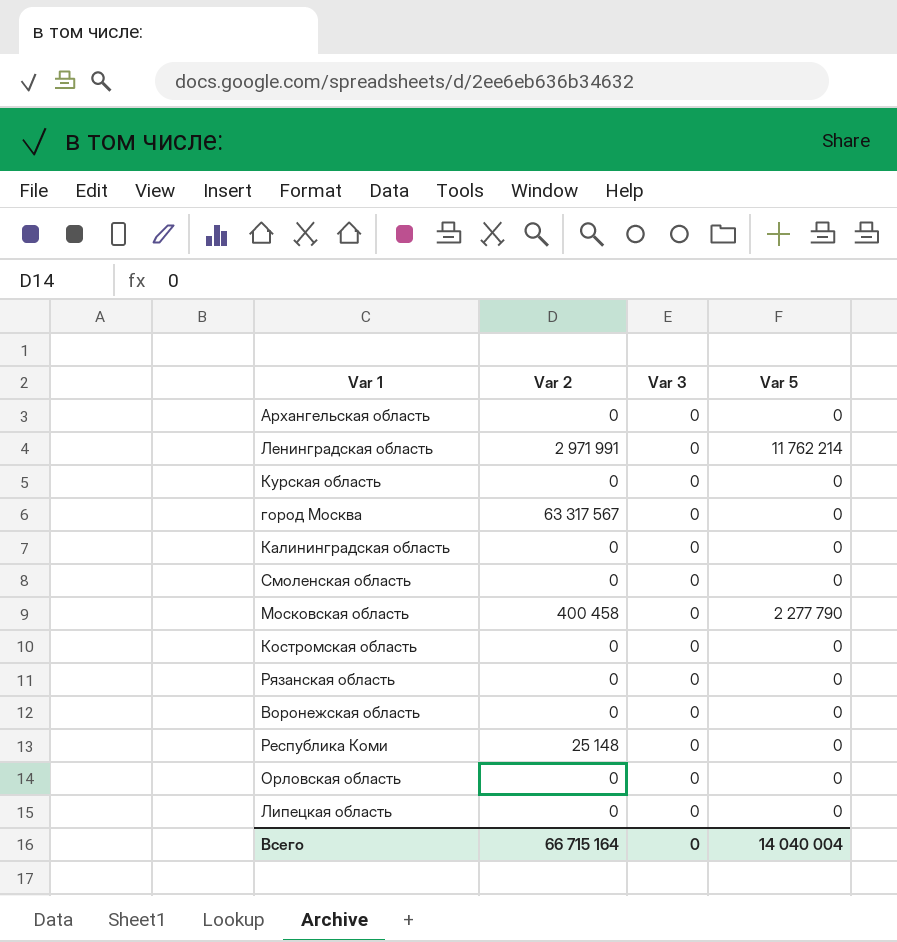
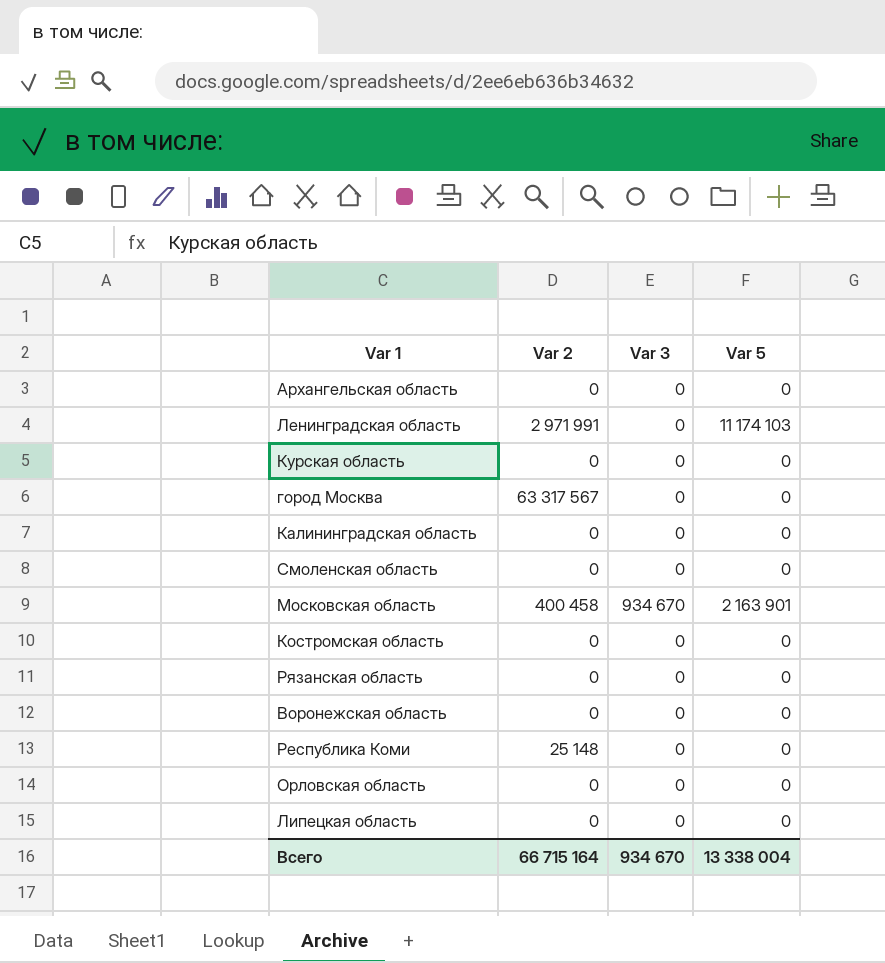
Ленинградская область | Var 5: 11 762 214 -> 11 174 103
Московская область | Var 3: 0 -> 934 670
Московская область | Var 5: 2 277 790 -> 2 163 901
Всего | Var 3: 0 -> 934 670
Всего | Var 5: 14 040 004 -> 13 338 004

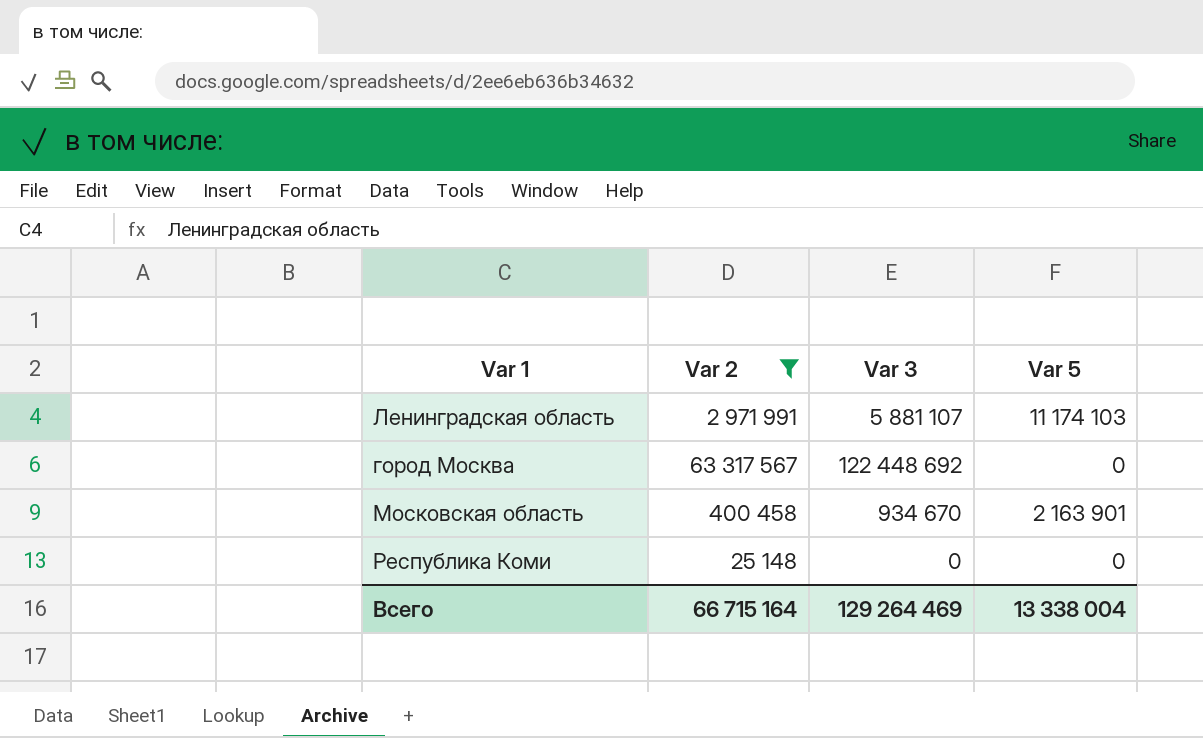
filter: none -> Var 2 != 0
Ленинградская область | Var 3: 0 -> 5 881 107
город Москва | Var 3: 0 -> 122 448 692
Всего | Var 3: 934 670 -> 129 264 469

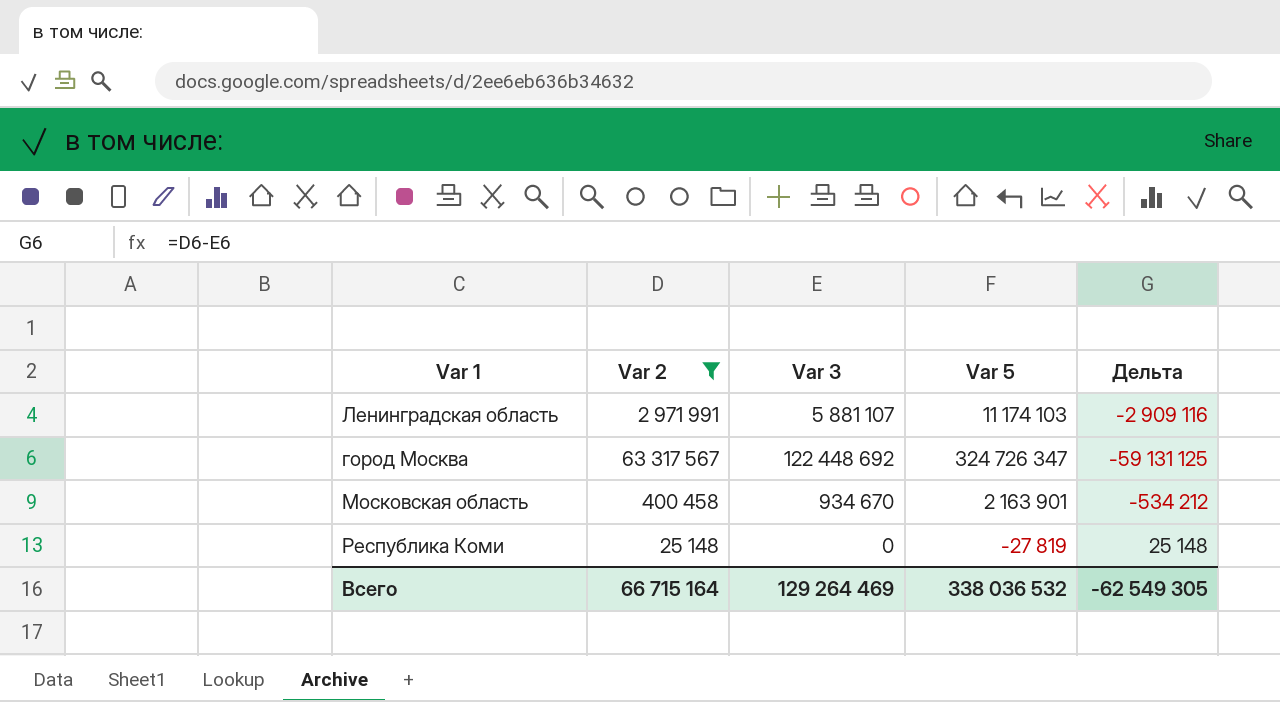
column Дельта | formula: none -> [Var 2] - [Var 3]
город Москва | Var 5: 0 -> 324 726 347
Республика Коми | Var 5: 0 -> -27 819
Всего | Var 5: 13 338 004 -> 338 036 532

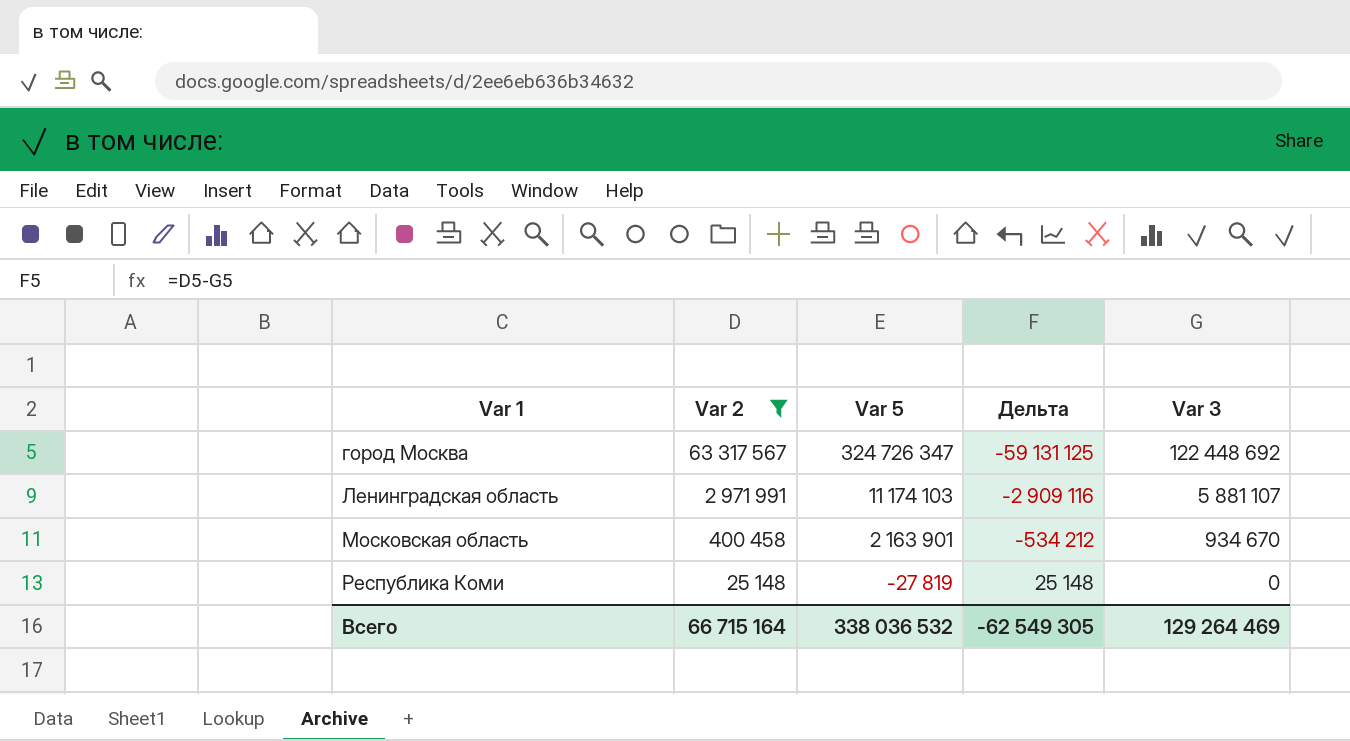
row order: none -> Var 1 ascending
column Var 3 | position: 3 -> 5

